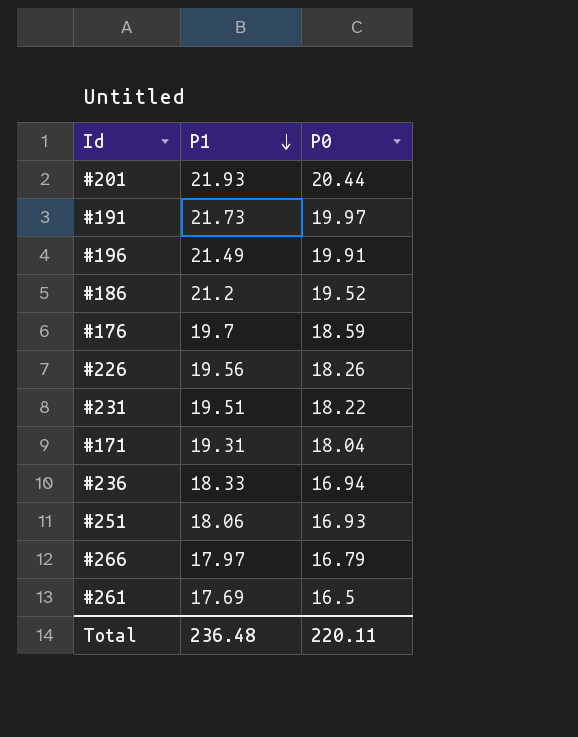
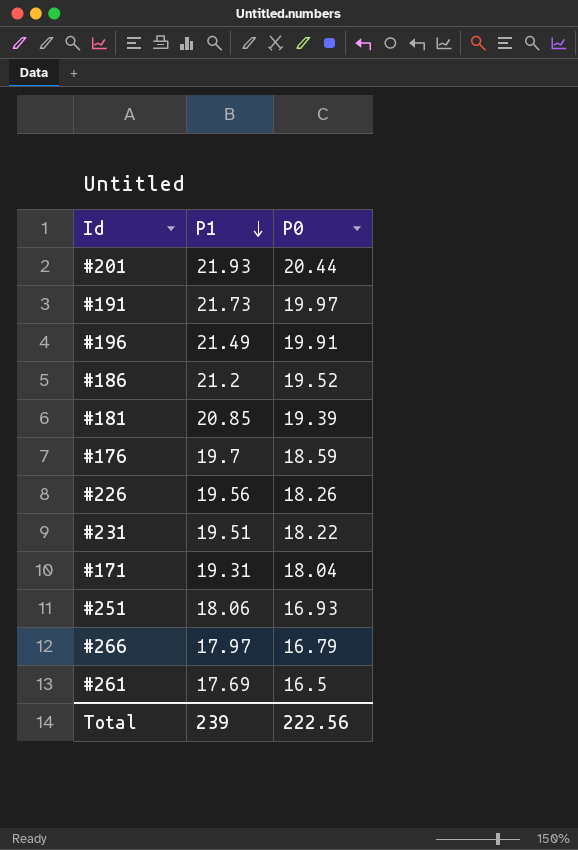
row #236: 18.33 | 16.94 -> none
row #181: none -> 20.85 | 19.39
Total | P1: 236.48 -> 239
Total | P0: 220.11 -> 222.56

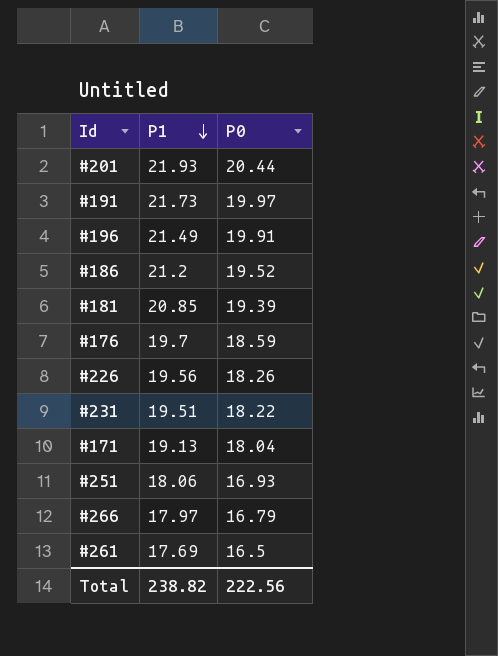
#171 | P1: 19.31 -> 19.13
Total | P1: 239 -> 238.82

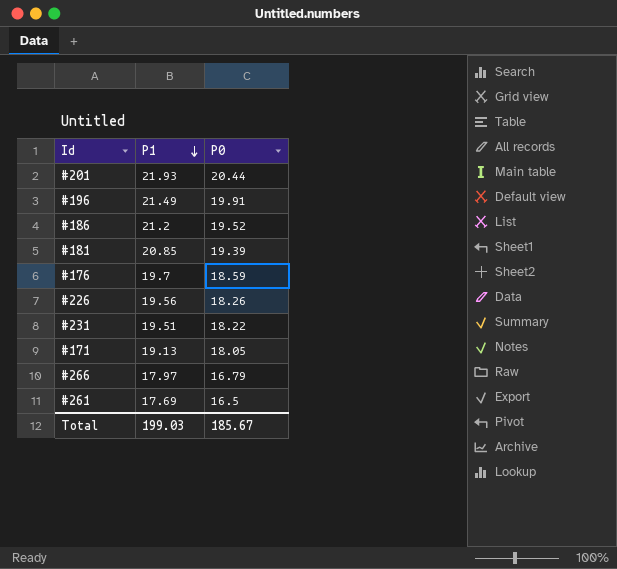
row #191: 21.73 | 19.97 -> none
row #251: 18.06 | 16.93 -> none
#171 | P0: 18.04 -> 18.05
Total | P1: 238.82 -> 199.03
Total | P0: 222.56 -> 185.67

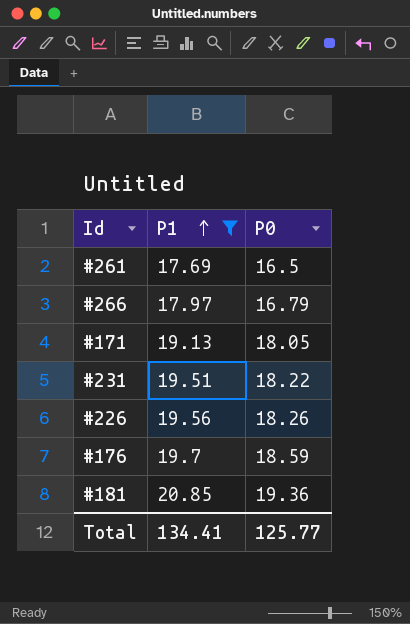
filter: none -> P1 <= 20.85
row order: P1 descending -> P1 ascending
#181 | P0: 19.39 -> 19.36
Total | P1: 199.03 -> 134.41
Total | P0: 185.67 -> 125.77

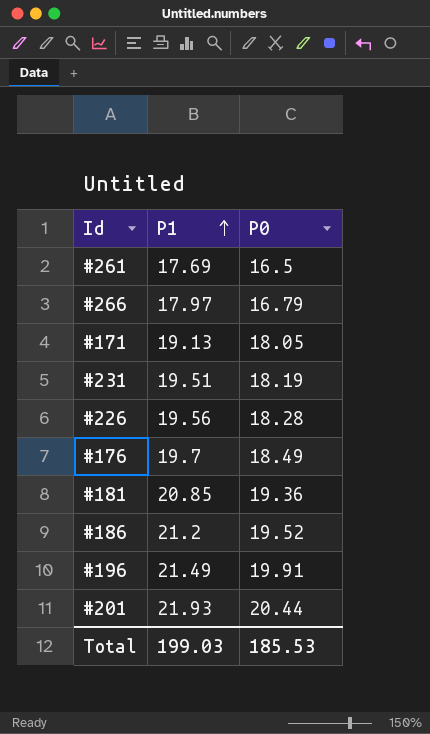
filter: P1 <= 20.85 -> none
#231 | P0: 18.22 -> 18.19
#226 | P0: 18.26 -> 18.28
#176 | P0: 18.59 -> 18.49
Total | P1: 134.41 -> 199.03
Total | P0: 125.77 -> 185.53

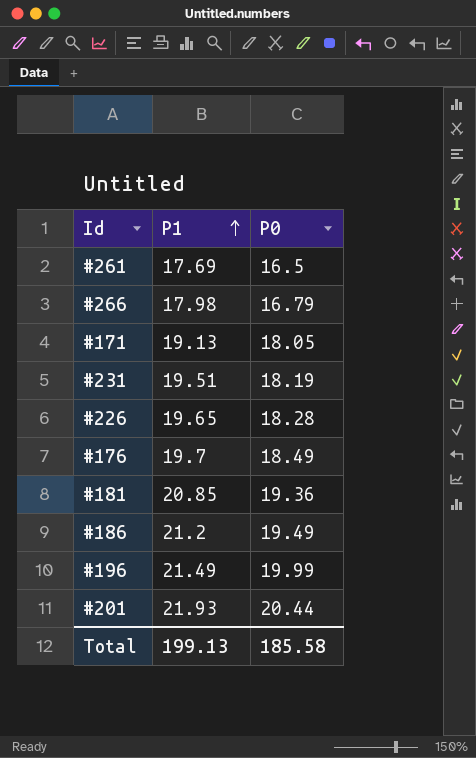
#266 | P1: 17.97 -> 17.98
#226 | P1: 19.56 -> 19.65
#186 | P0: 19.52 -> 19.49
#196 | P0: 19.91 -> 19.99
Total | P1: 199.03 -> 199.13
Total | P0: 185.53 -> 185.58

